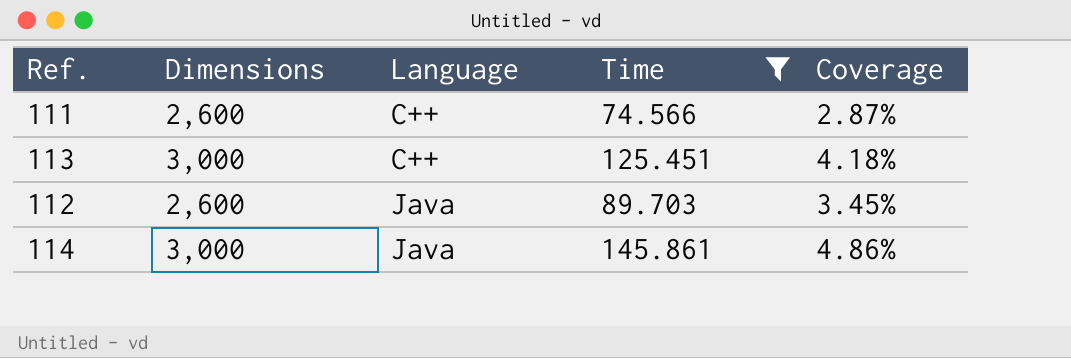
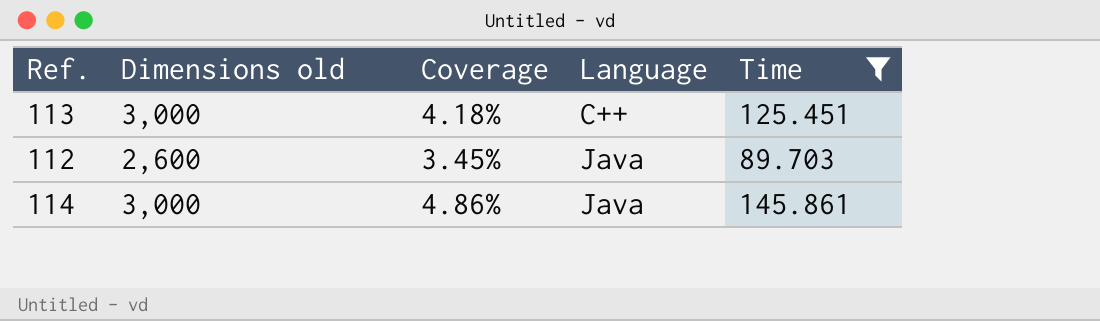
column name: Dimensions -> Dimensions old
column Coverage | position: 5 -> 3
row 111: 2,600 | C++ | 74.566 | 2.87% -> none

